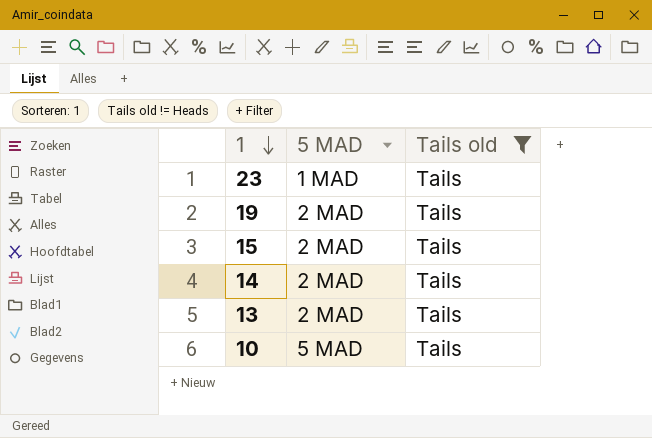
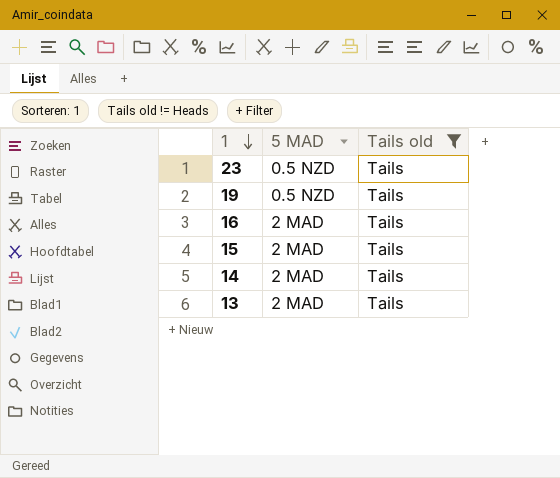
row 10: 5 MAD | Tails -> none
23 | 5 MAD: 1 MAD -> 0.5 NZD
19 | 5 MAD: 2 MAD -> 0.5 NZD
row 16: none -> 2 MAD | Tails

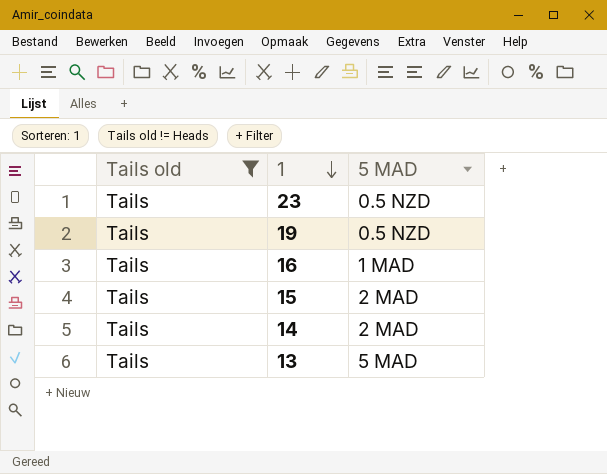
column Tails old | position: 3 -> 1
16 | 5 MAD: 2 MAD -> 1 MAD
13 | 5 MAD: 2 MAD -> 5 MAD

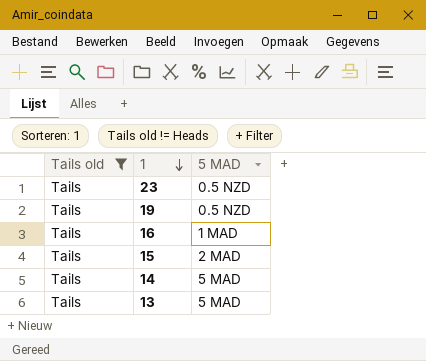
14 | 5 MAD: 2 MAD -> 5 MAD

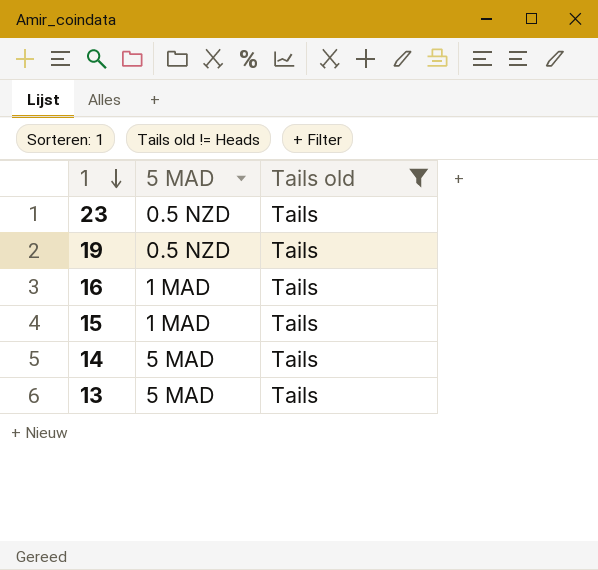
column Tails old | position: 1 -> 3
15 | 5 MAD: 2 MAD -> 1 MAD

